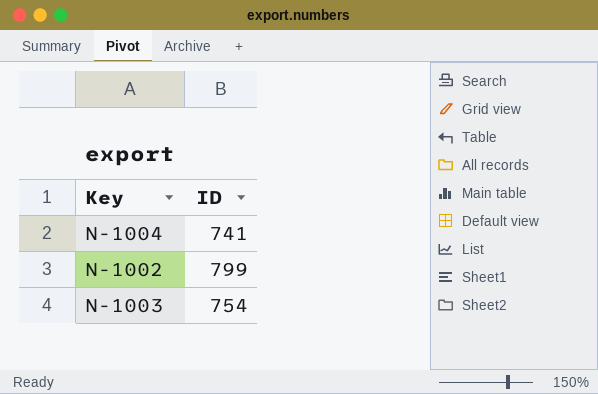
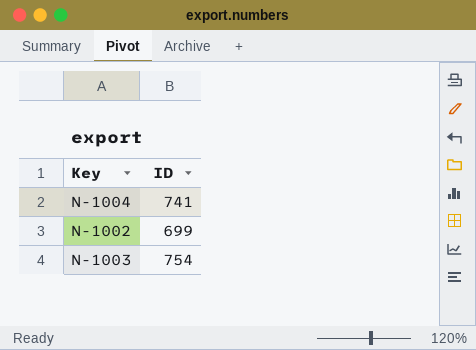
N-1002 | ID: 799 -> 699

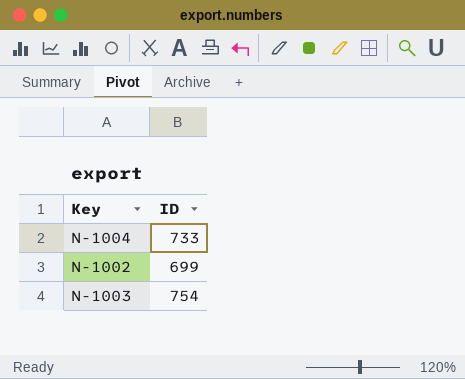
N-1004 | ID: 741 -> 733

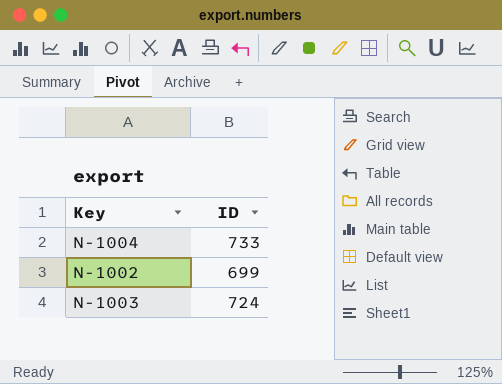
N-1003 | ID: 754 -> 724

